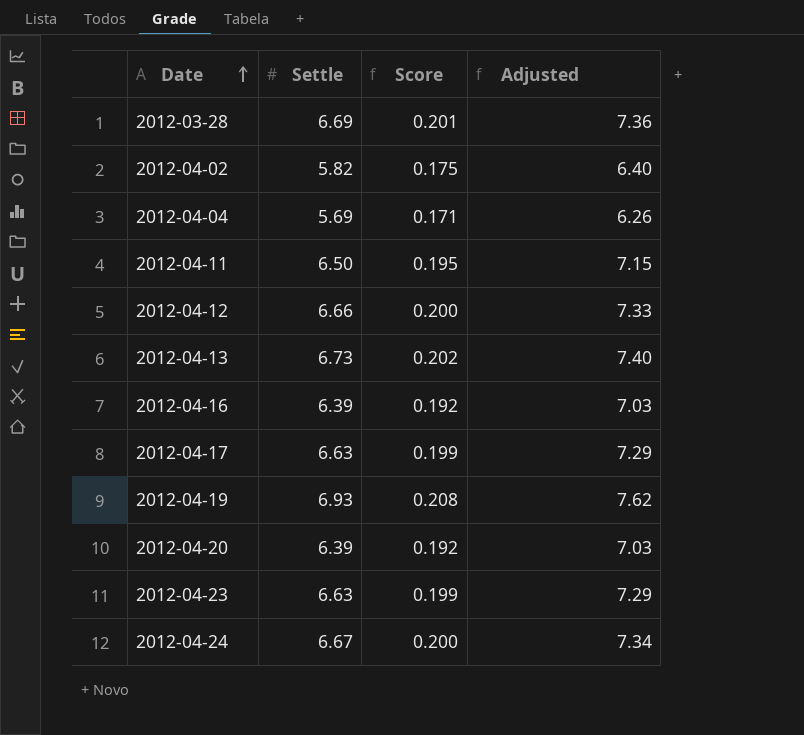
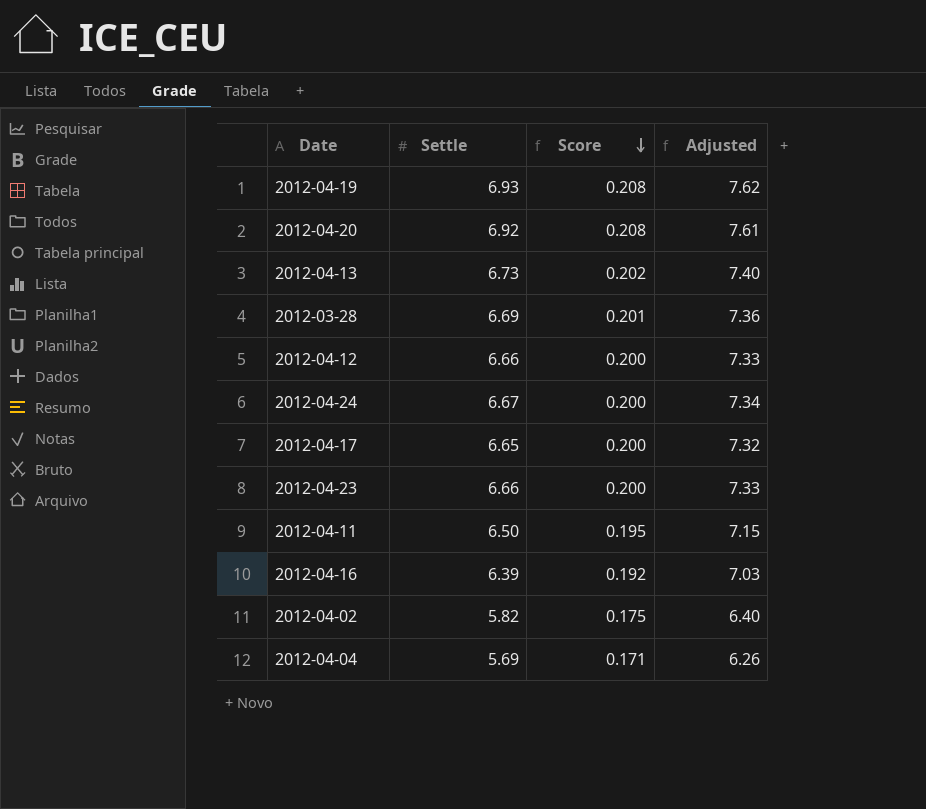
row order: Date ascending -> Score descending
2012-04-20 | Settle: 6.39 -> 6.92
2012-04-20 | Score: 0.192 -> 0.208
2012-04-20 | Adjusted: 7.03 -> 7.61
2012-04-17 | Settle: 6.63 -> 6.65
2012-04-17 | Score: 0.199 -> 0.200
2012-04-17 | Adjusted: 7.29 -> 7.32
2012-04-23 | Settle: 6.63 -> 6.66
2012-04-23 | Score: 0.199 -> 0.200
2012-04-23 | Adjusted: 7.29 -> 7.33

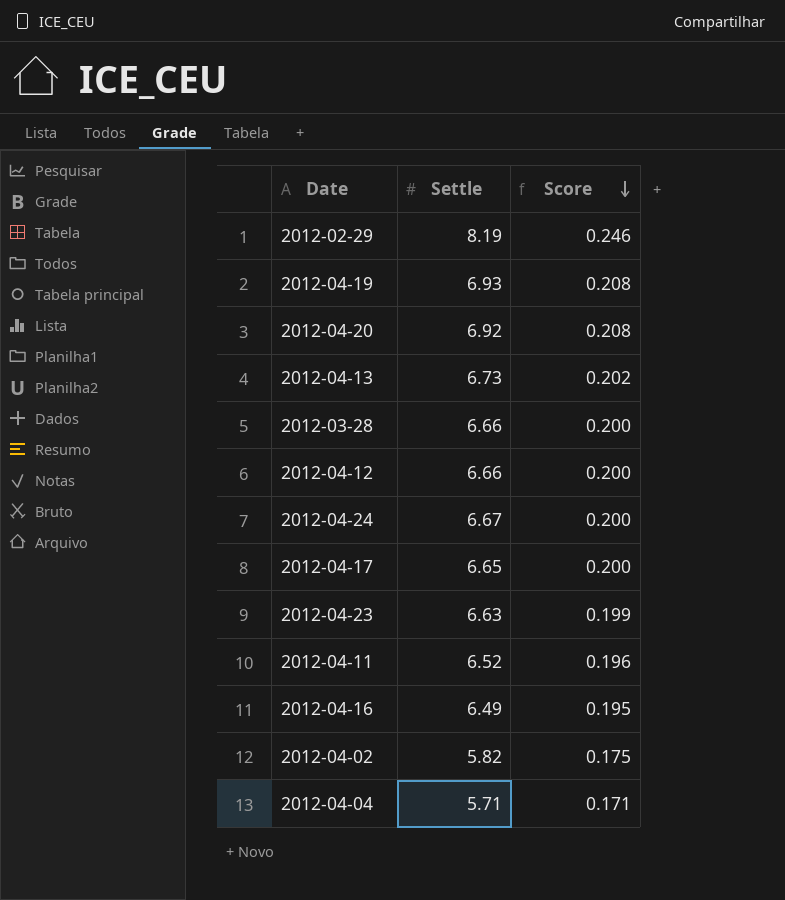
column Adjusted | formula: [Settle] * 1.1 -> none
row 2012-02-29: none -> 8.19 | 0.246
2012-03-28 | Settle: 6.69 -> 6.66
2012-03-28 | Score: 0.201 -> 0.200
2012-04-23 | Settle: 6.66 -> 6.63
2012-04-23 | Score: 0.200 -> 0.199
2012-04-11 | Settle: 6.50 -> 6.52
2012-04-11 | Score: 0.195 -> 0.196
2012-04-16 | Settle: 6.39 -> 6.49
2012-04-16 | Score: 0.192 -> 0.195
2012-04-04 | Settle: 5.69 -> 5.71

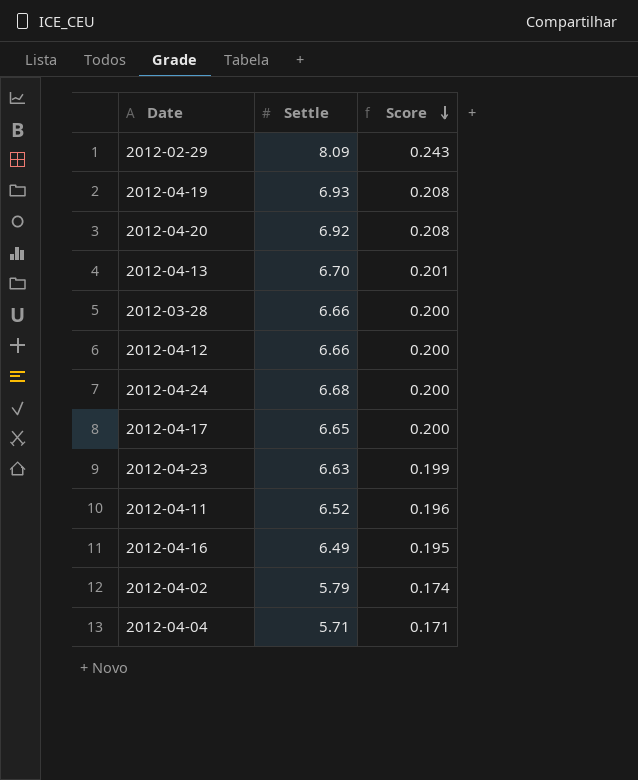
2012-02-29 | Settle: 8.19 -> 8.09
2012-02-29 | Score: 0.246 -> 0.243
2012-04-13 | Settle: 6.73 -> 6.70
2012-04-13 | Score: 0.202 -> 0.201
2012-04-24 | Settle: 6.67 -> 6.68
2012-04-02 | Settle: 5.82 -> 5.79
2012-04-02 | Score: 0.175 -> 0.174

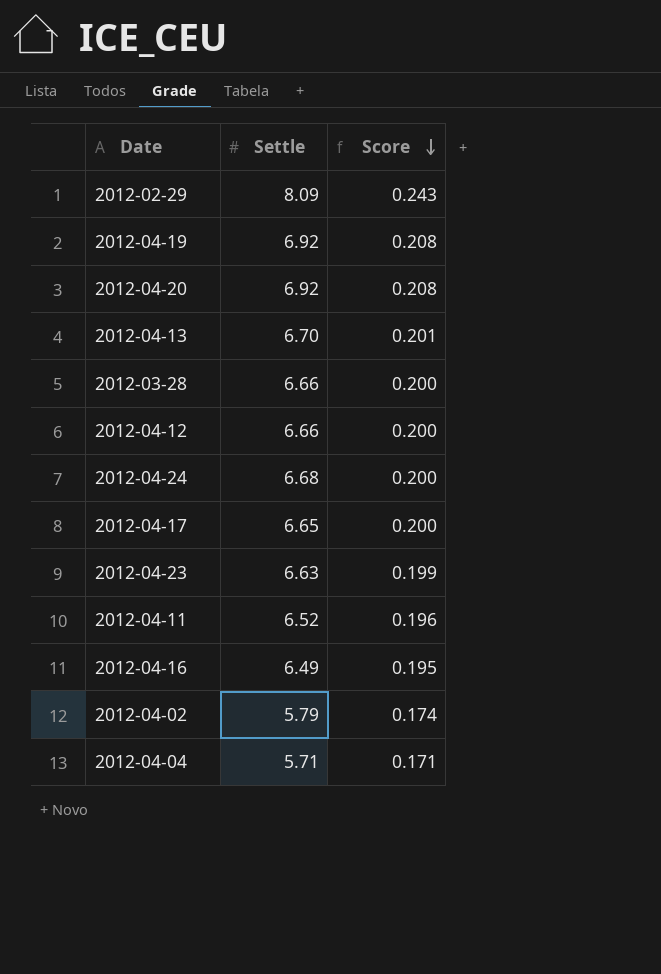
2012-04-19 | Settle: 6.93 -> 6.92

